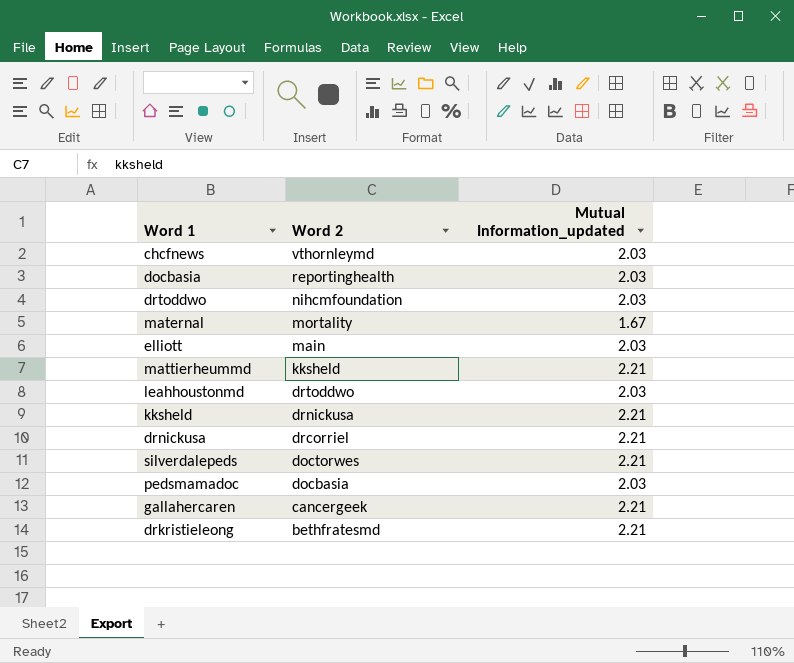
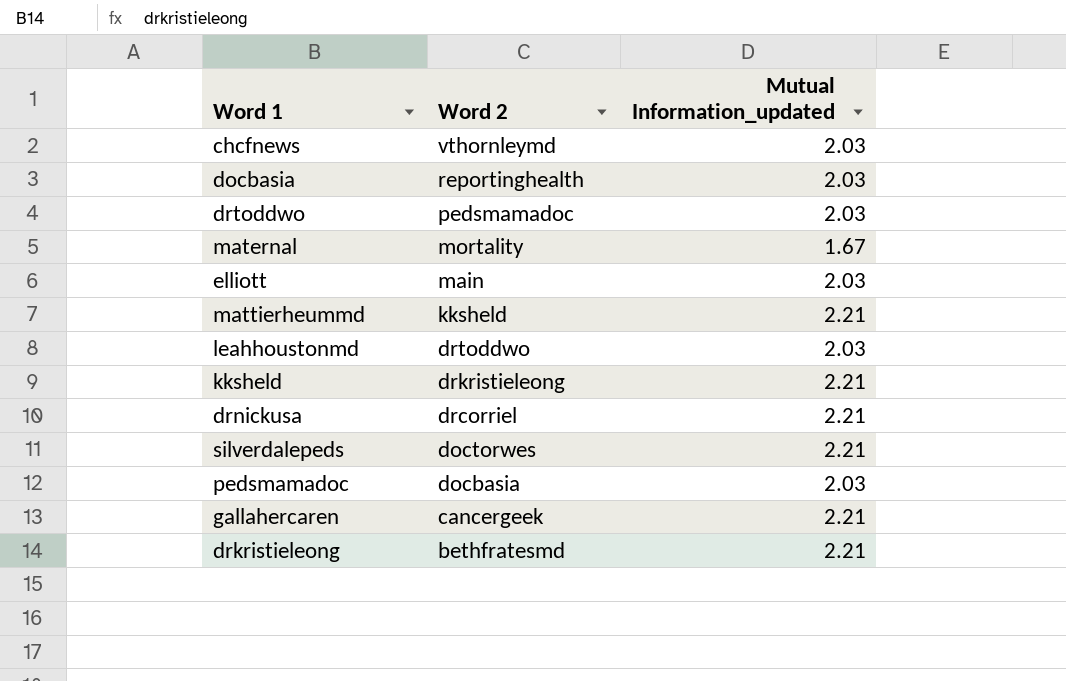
drtoddwo | Word 2: nihcmfoundation -> pedsmamadoc
kksheld | Word 2: drnickusa -> drkristieleong

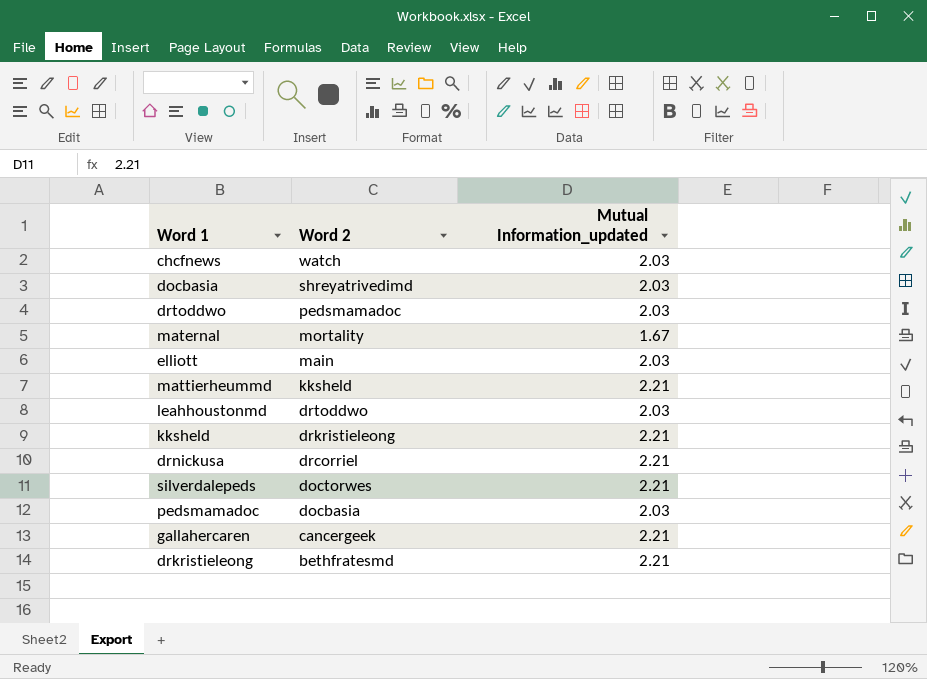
chcfnews | Word 2: vthornleymd -> watch
docbasia | Word 2: reportinghealth -> shreyatrivedimd

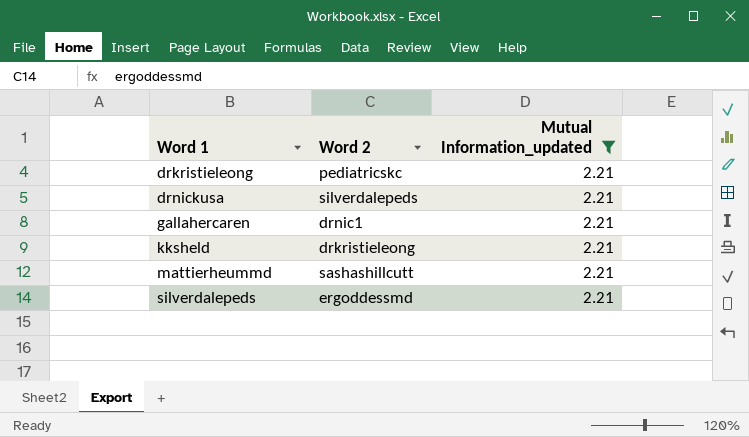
filter: none -> Mutual Information_updated = 2.21
row order: Word 2 descending -> Word 1 ascending
drkristieleong | Word 2: bethfratesmd -> pediatricskc
drnickusa | Word 2: drcorriel -> silverdalepeds
gallahercaren | Word 2: cancergeek -> drnic1
mattierheummd | Word 2: kksheld -> sashashillcutt
silverdalepeds | Word 2: doctorwes -> ergoddessmd

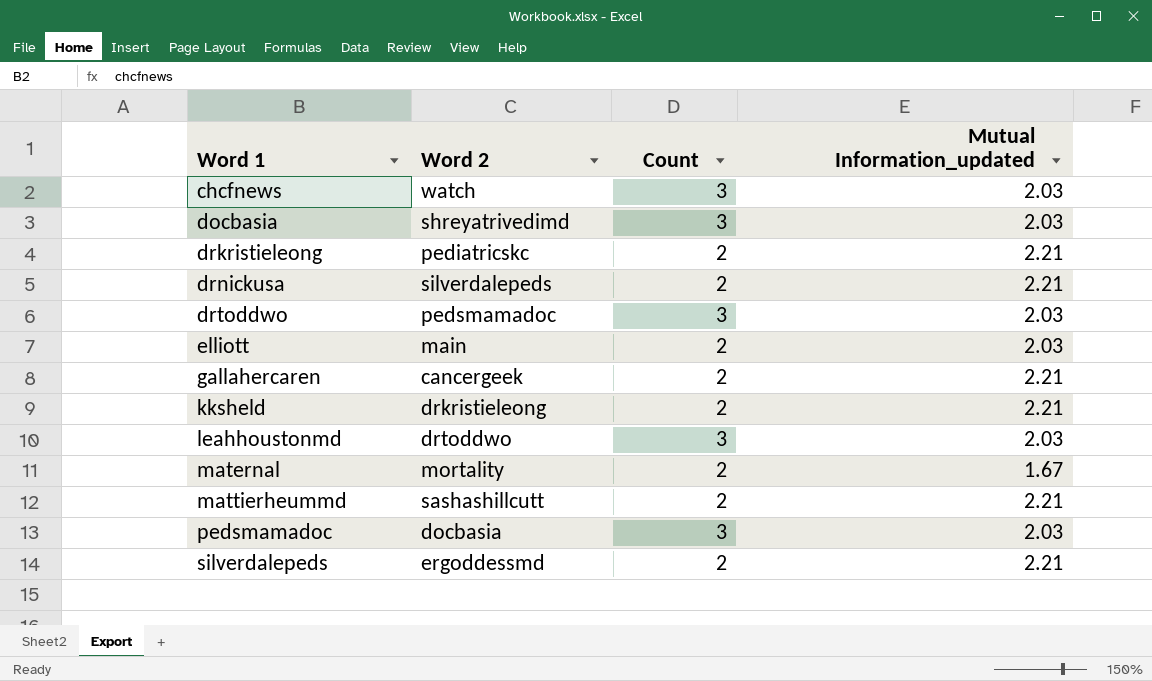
filter: Mutual Information_updated = 2.21 -> none
column Count | position: none -> 3
gallahercaren | Word 2: drnic1 -> cancergeek

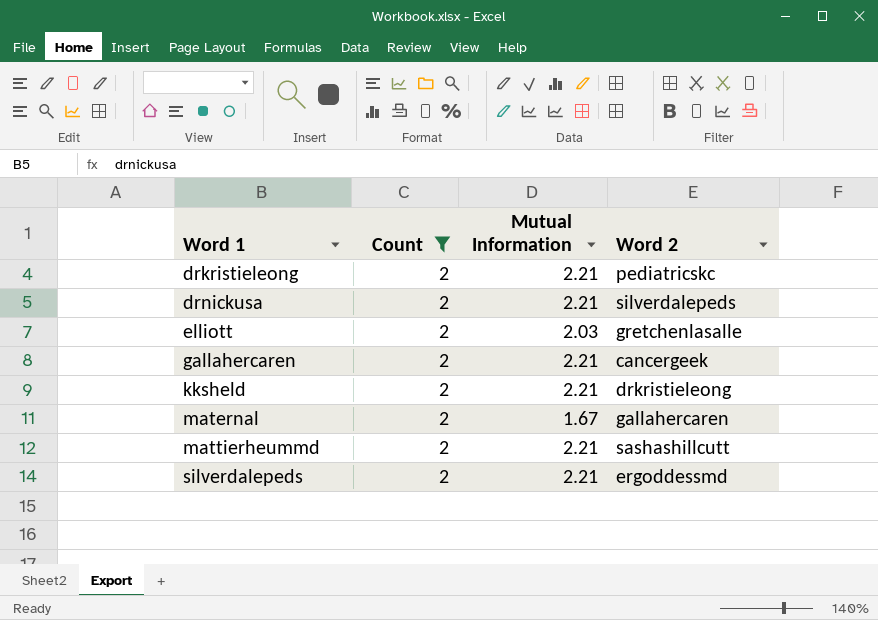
filter: none -> Count = 2
column name: Mutual Information_updated -> Mutual Information
column Word 2 | position: 2 -> 4
elliott | Word 2: main -> gretchenlasalle
maternal | Word 2: mortality -> gallahercaren

